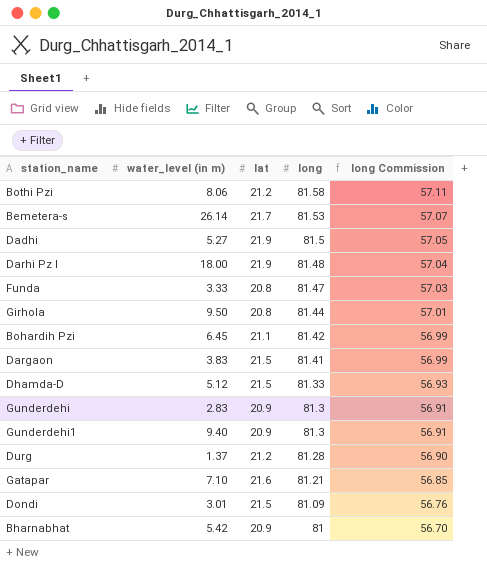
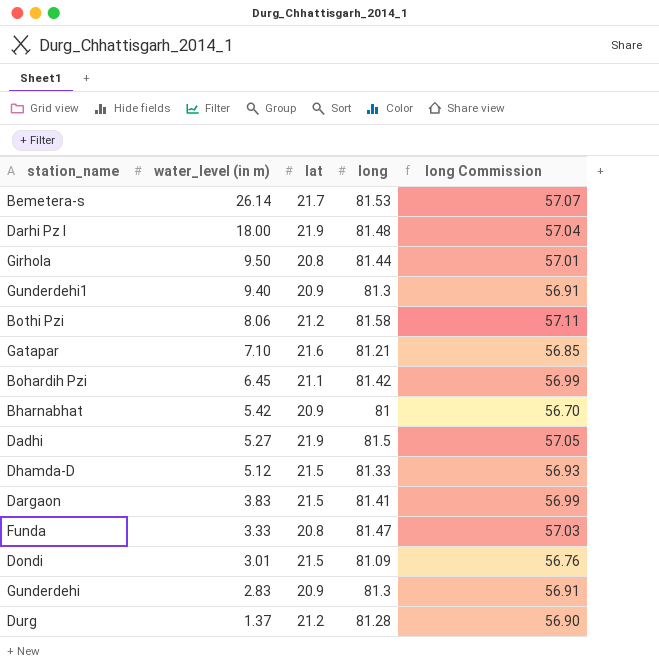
row order: long descending -> water_level (in m) descending

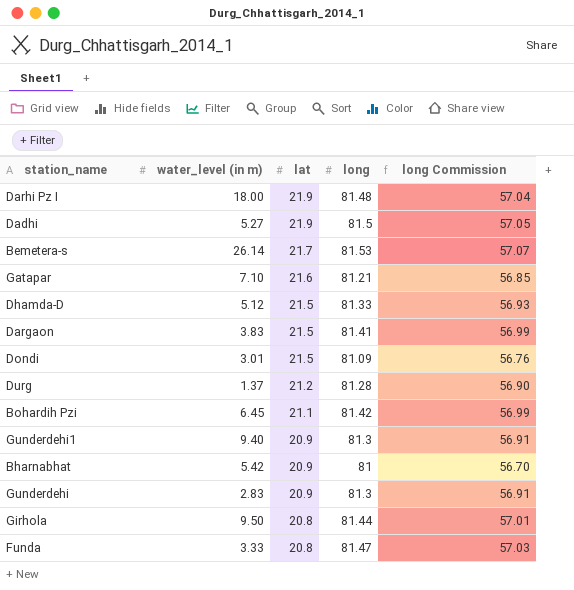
row order: water_level (in m) descending -> lat descending
row Bothi Pzi: 8.06 | 21.2 | 81.58 | 57.11 -> none

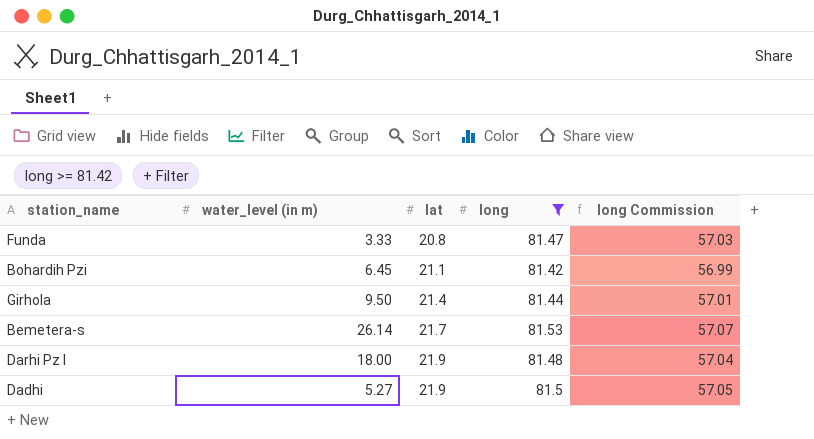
filter: none -> long >= 81.42
row order: lat descending -> lat ascending
Girhola | lat: 20.8 -> 21.4

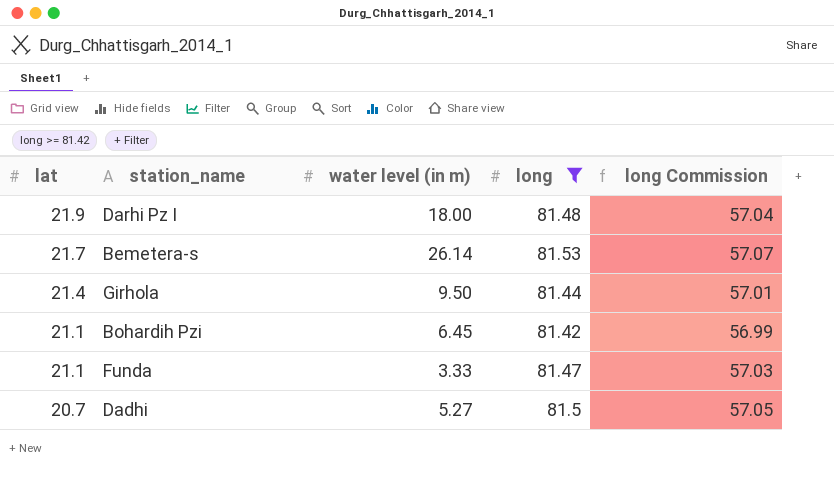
row order: lat ascending -> lat descending
column lat | position: 3 -> 1
column name: water_level (in m) -> water level (in m)
Funda | lat: 20.8 -> 21.1
Dadhi | lat: 21.9 -> 20.7

